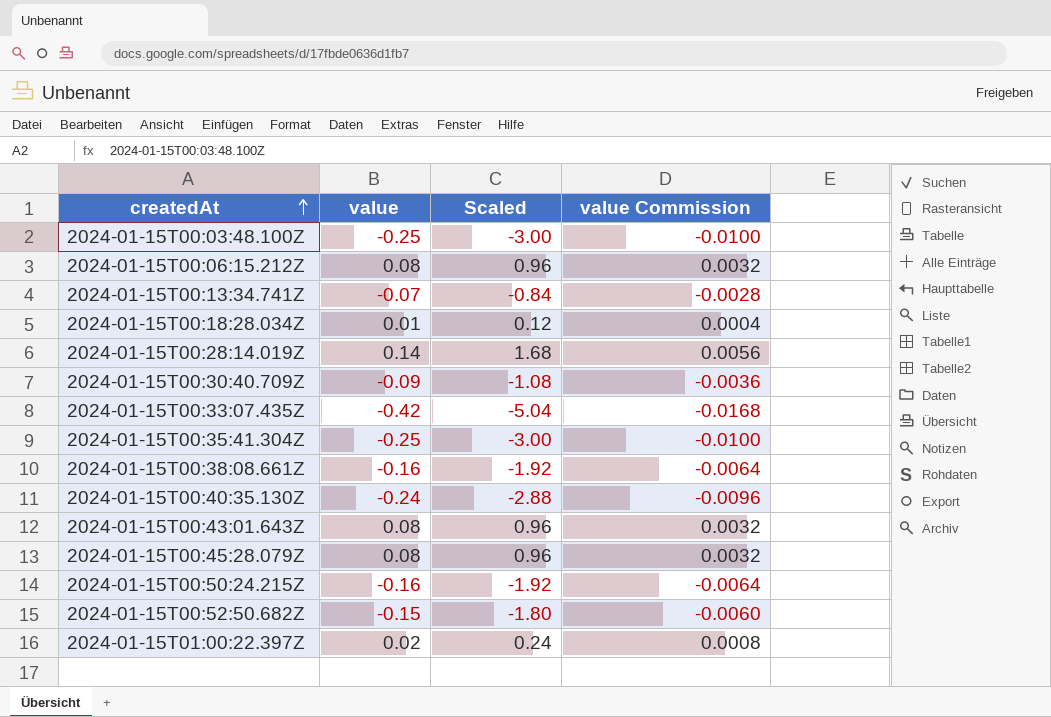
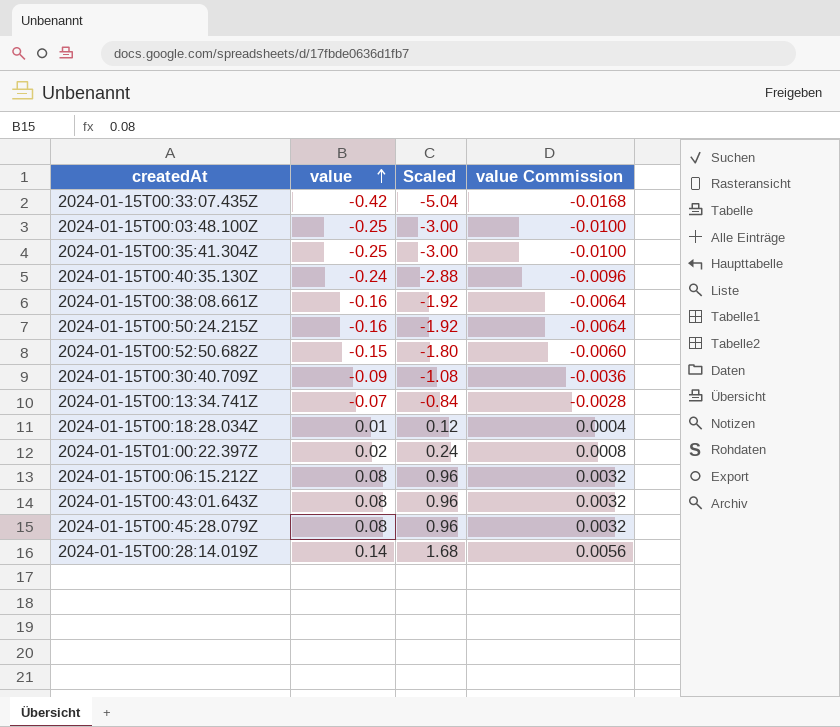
row order: createdAt ascending -> value ascending

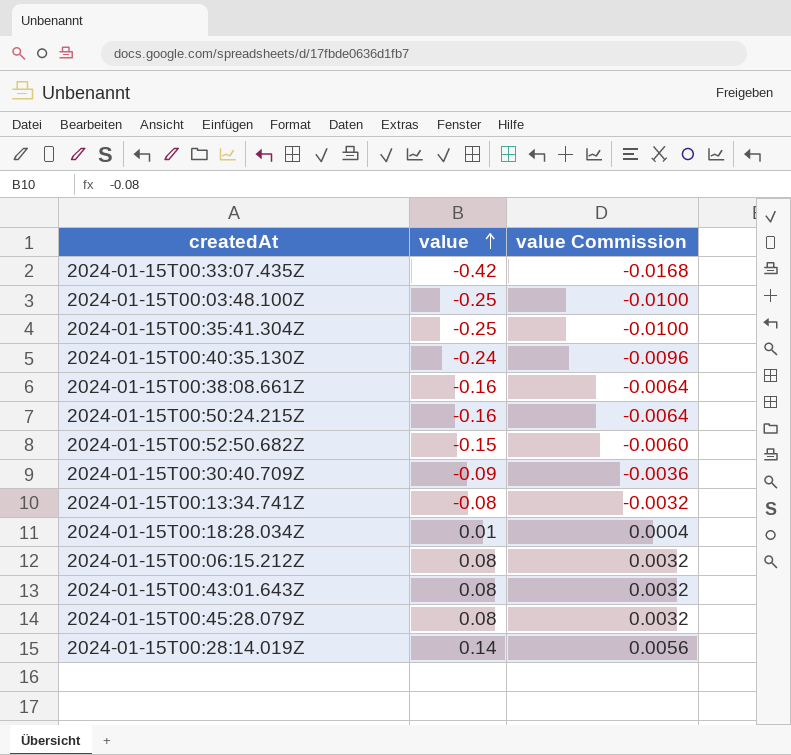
column Scaled | formula: [value] * 12 -> none
row 2024-01-15T01:00:22.397Z: 0.02 | 0.24 | 0.0008 -> none
2024-01-15T00:13:34.741Z | value: -0.07 -> -0.08
2024-01-15T00:13:34.741Z | value Commission: -0.0028 -> -0.0032

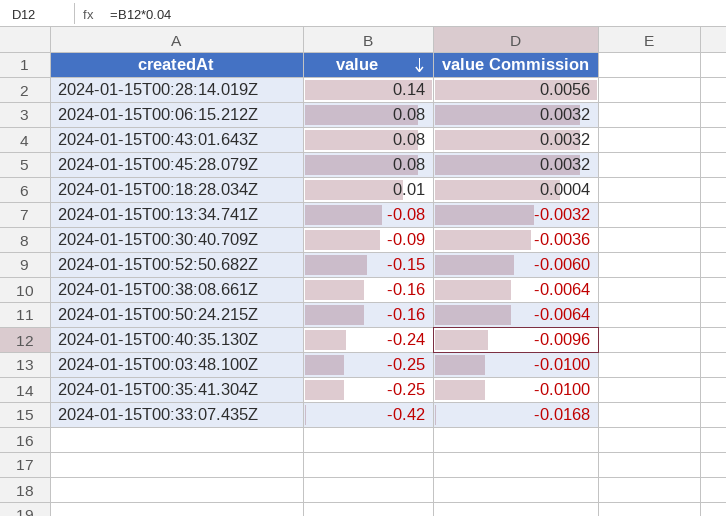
row order: value ascending -> value descending

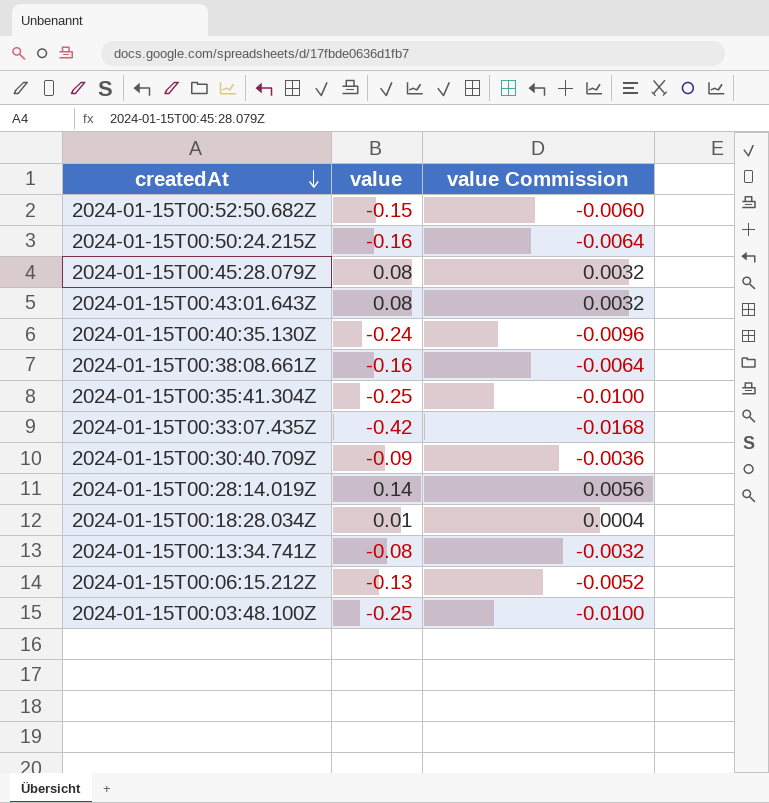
row order: value descending -> createdAt descending
2024-01-15T00:06:15.212Z | value: 0.08 -> -0.13
2024-01-15T00:06:15.212Z | value Commission: 0.0032 -> -0.0052

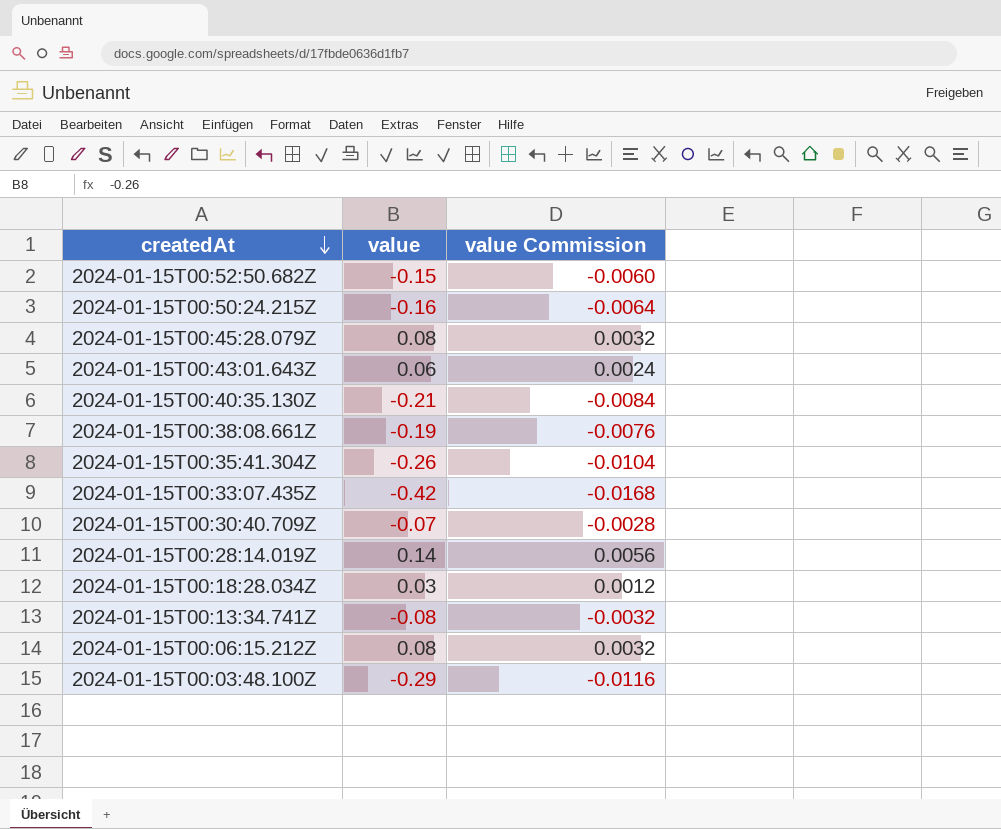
2024-01-15T00:43:01.643Z | value: 0.08 -> 0.06
2024-01-15T00:43:01.643Z | value Commission: 0.0032 -> 0.0024
2024-01-15T00:40:35.130Z | value: -0.24 -> -0.21
2024-01-15T00:40:35.130Z | value Commission: -0.0096 -> -0.0084
2024-01-15T00:38:08.661Z | value: -0.16 -> -0.19
2024-01-15T00:38:08.661Z | value Commission: -0.0064 -> -0.0076
2024-01-15T00:35:41.304Z | value: -0.25 -> -0.26
2024-01-15T00:35:41.304Z | value Commission: -0.0100 -> -0.0104
2024-01-15T00:30:40.709Z | value: -0.09 -> -0.07
2024-01-15T00:30:40.709Z | value Commission: -0.0036 -> -0.0028
2024-01-15T00:18:28.034Z | value: 0.01 -> 0.03
2024-01-15T00:18:28.034Z | value Commission: 0.0004 -> 0.0012
2024-01-15T00:06:15.212Z | value: -0.13 -> 0.08
2024-01-15T00:06:15.212Z | value Commission: -0.0052 -> 0.0032
2024-01-15T00:03:48.100Z | value: -0.25 -> -0.29
2024-01-15T00:03:48.100Z | value Commission: -0.0100 -> -0.0116

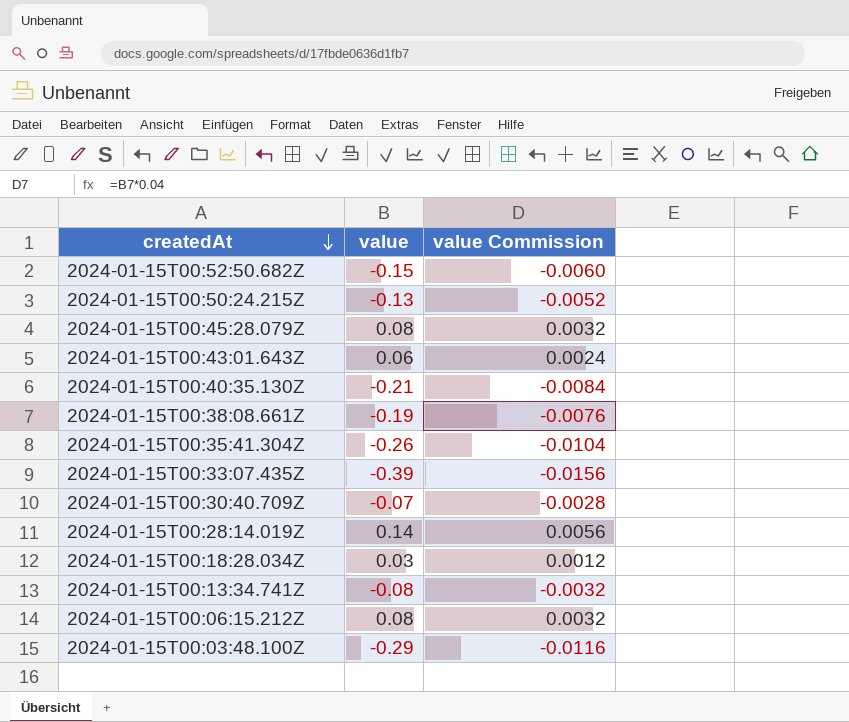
2024-01-15T00:50:24.215Z | value: -0.16 -> -0.13
2024-01-15T00:50:24.215Z | value Commission: -0.0064 -> -0.0052
2024-01-15T00:33:07.435Z | value: -0.42 -> -0.39
2024-01-15T00:33:07.435Z | value Commission: -0.0168 -> -0.0156

